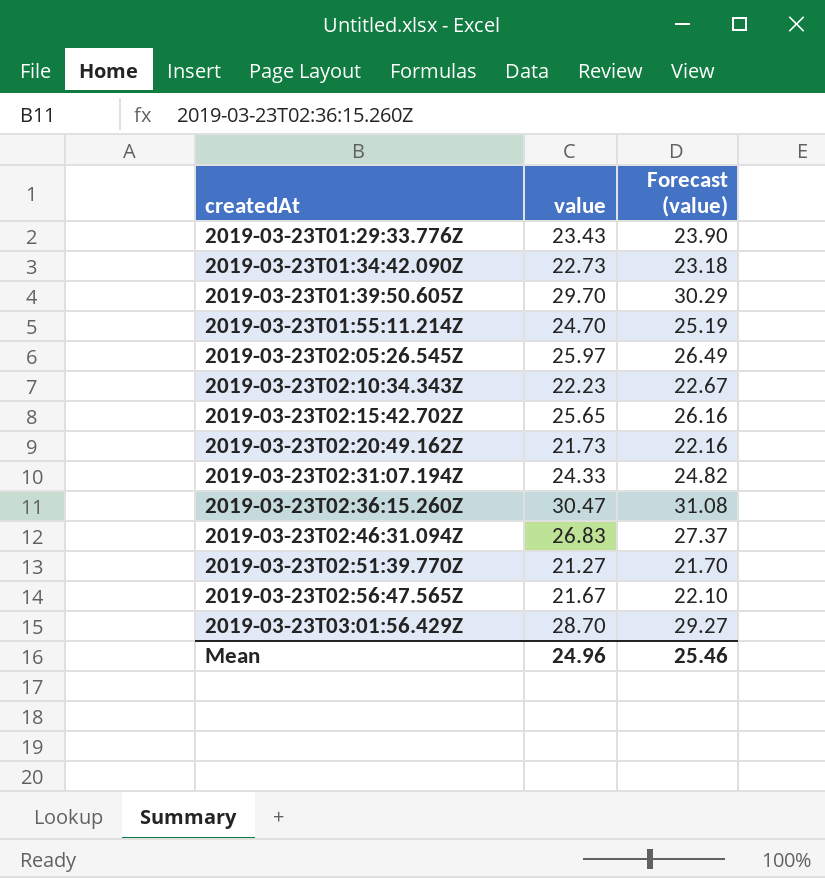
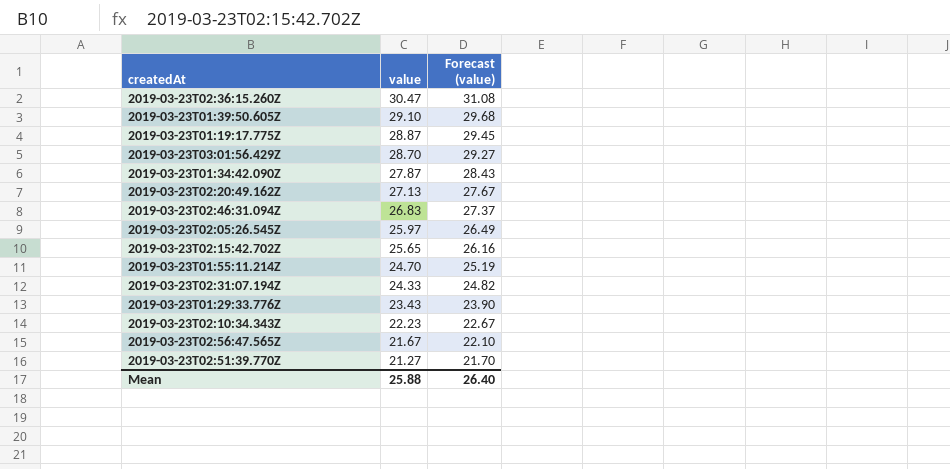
row order: createdAt ascending -> value descending
2019-03-23T01:39:50.605Z | value: 29.70 -> 29.10
2019-03-23T01:39:50.605Z | Forecast (value): 30.29 -> 29.68
row 2019-03-23T01:19:17.775Z: none -> 28.87 | 29.45
2019-03-23T01:34:42.090Z | value: 22.73 -> 27.87
2019-03-23T01:34:42.090Z | Forecast (value): 23.18 -> 28.43
2019-03-23T02:20:49.162Z | value: 21.73 -> 27.13
2019-03-23T02:20:49.162Z | Forecast (value): 22.16 -> 27.67
Mean | value: 24.96 -> 25.88
Mean | Forecast (value): 25.46 -> 26.40

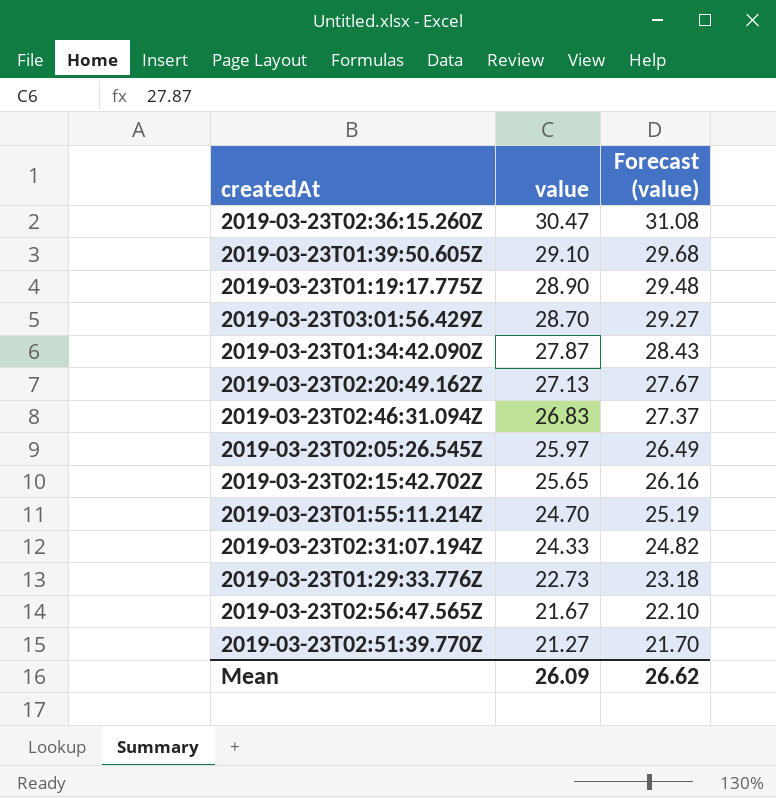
row 2019-03-23T02:10:34.343Z: 22.23 | 22.67 -> none
2019-03-23T01:19:17.775Z | value: 28.87 -> 28.90
2019-03-23T01:19:17.775Z | Forecast (value): 29.45 -> 29.48
2019-03-23T01:29:33.776Z | value: 23.43 -> 22.73
2019-03-23T01:29:33.776Z | Forecast (value): 23.90 -> 23.18
Mean | value: 25.88 -> 26.09
Mean | Forecast (value): 26.40 -> 26.62

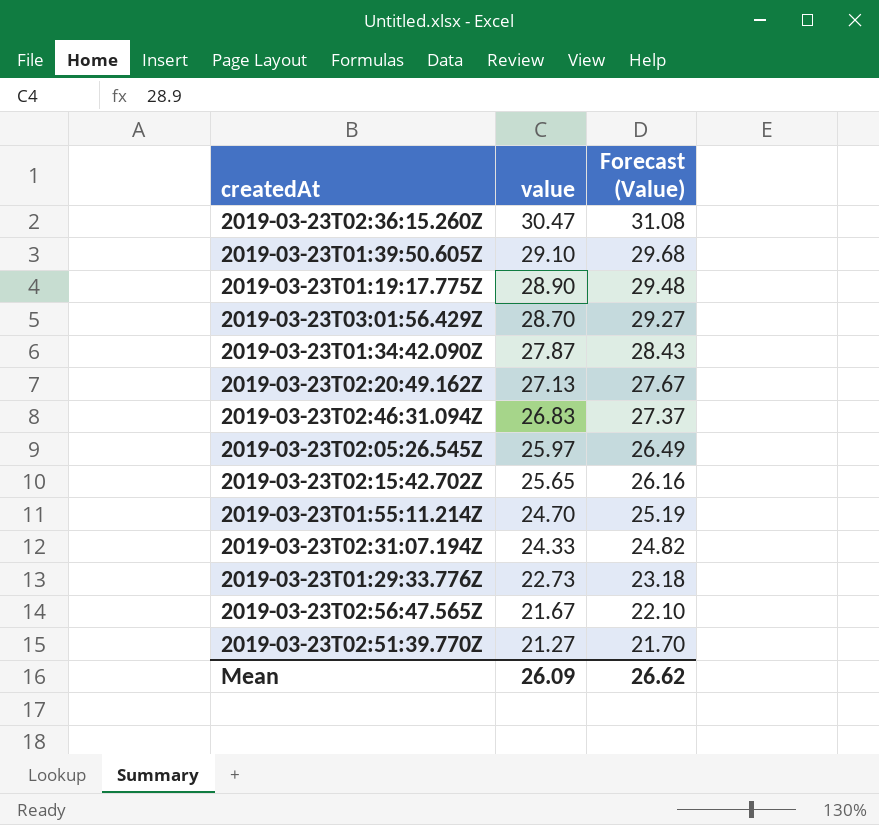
column name: Forecast (value) -> Forecast (Value)

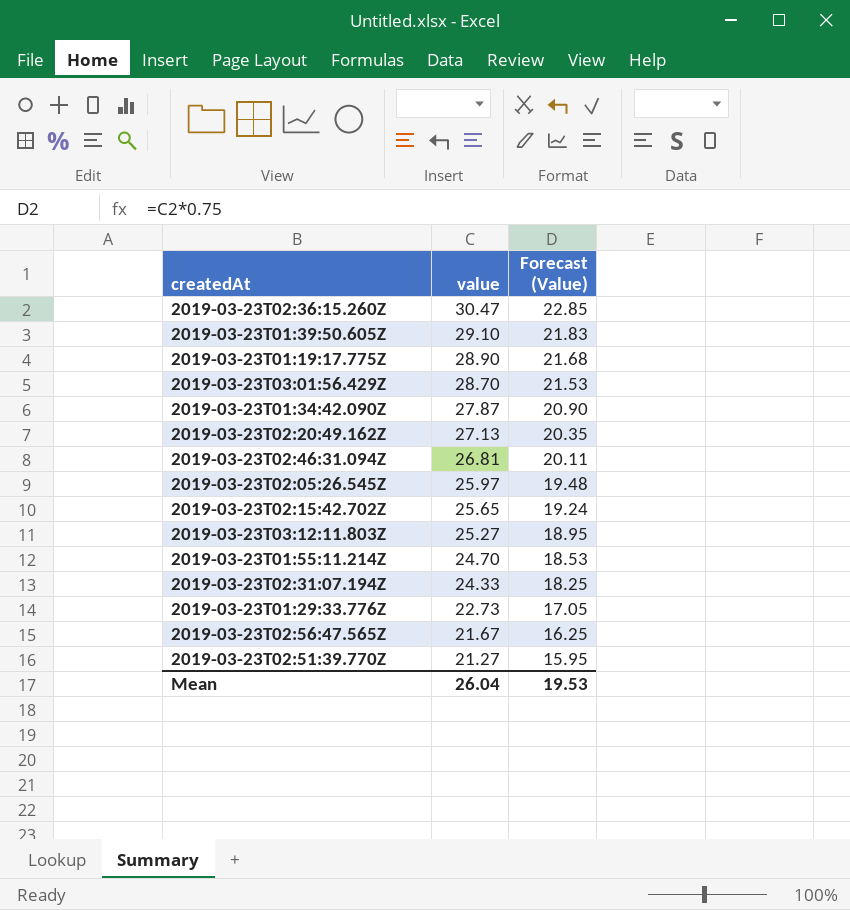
column Forecast (Value) | formula: [value] * 1.02 -> [value] * 0.75
2019-03-23T02:46:31.094Z | value: 26.83 -> 26.81
row 2019-03-23T03:12:11.803Z: none -> 25.27 | 18.95
Mean | value: 26.09 -> 26.04
Mean | Forecast (Value): 26.62 -> 19.53

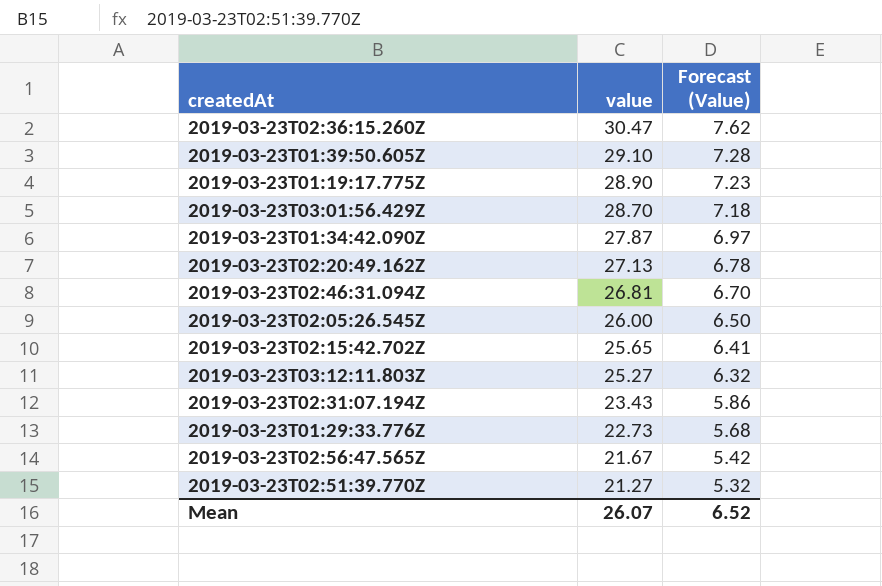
column Forecast (Value) | formula: [value] * 0.75 -> [value] * 0.25
row 2019-03-23T01:55:11.214Z: 24.70 | 18.53 -> none
2019-03-23T02:05:26.545Z | value: 25.97 -> 26.00
2019-03-23T02:31:07.194Z | value: 24.33 -> 23.43
Mean | value: 26.04 -> 26.07
Mean | Forecast (Value): 19.53 -> 6.52

